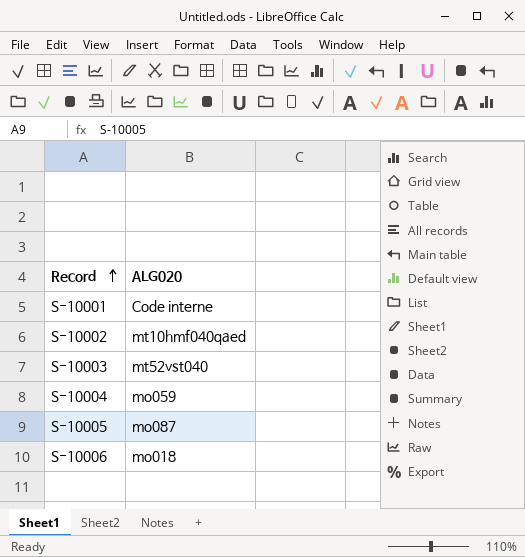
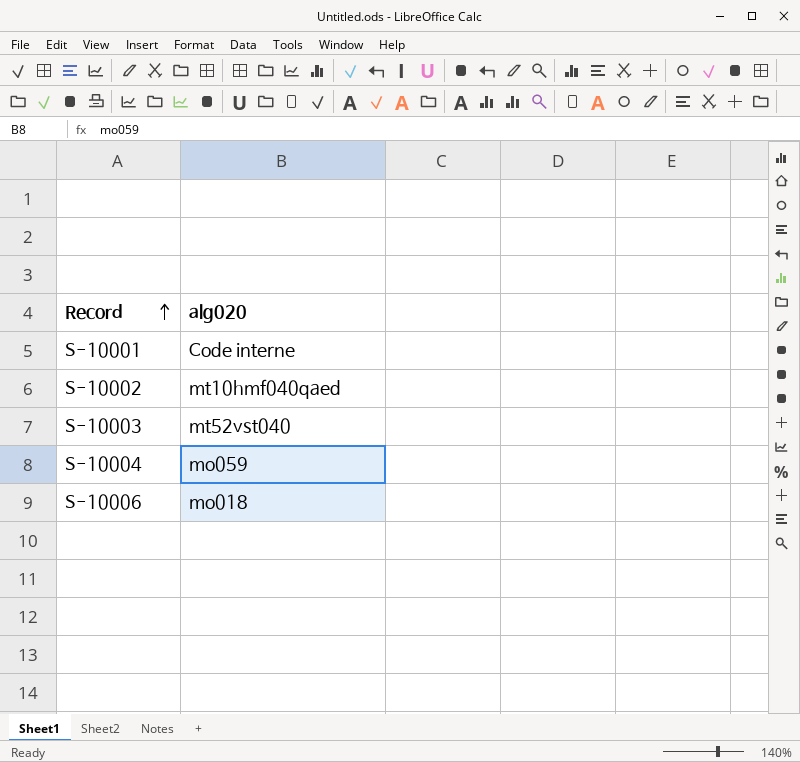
column name: ALG020 -> alg020
row S-10005: mo087 -> none

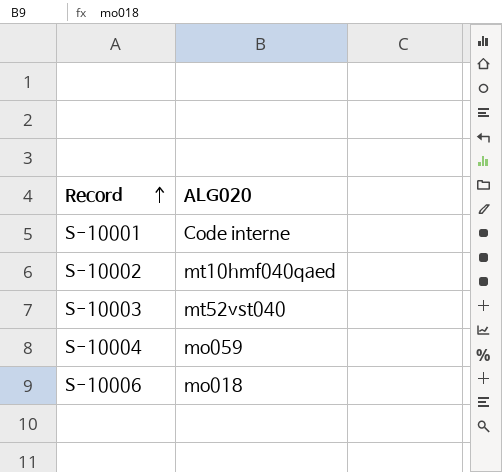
column name: alg020 -> ALG020

